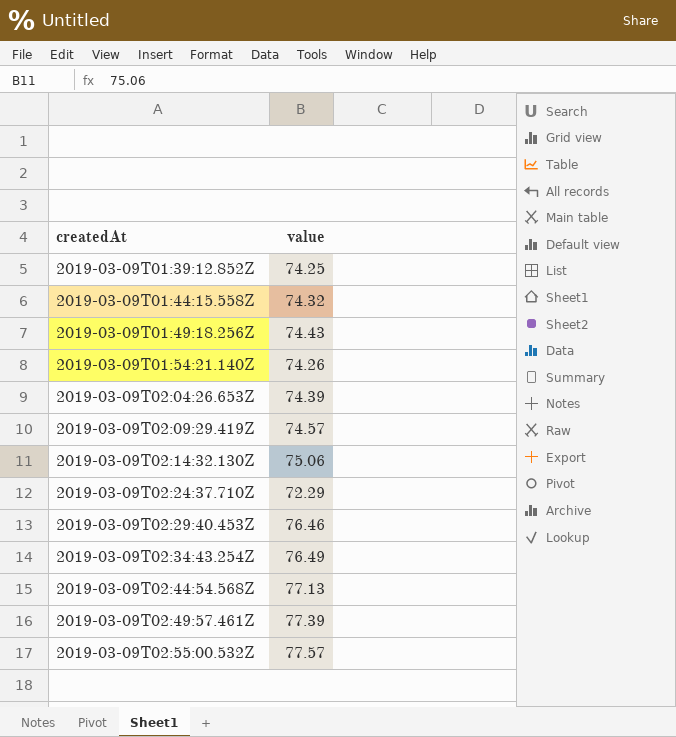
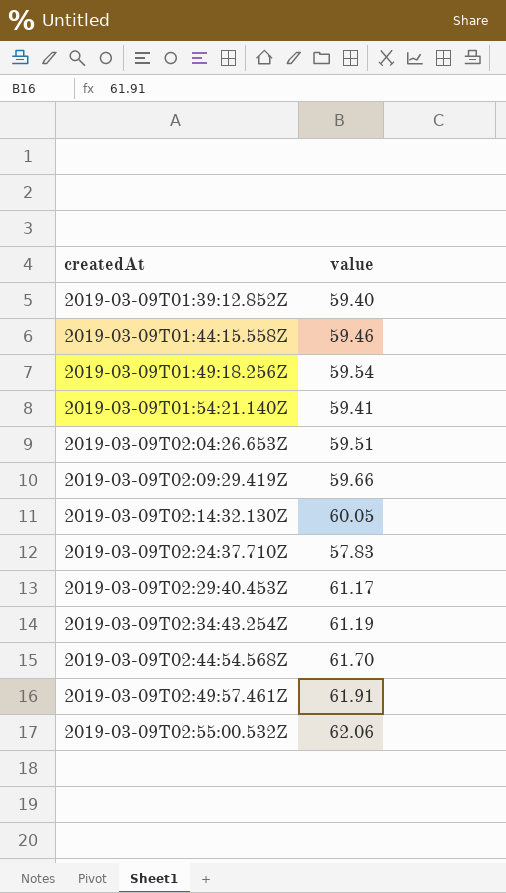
2019-03-09T01:39:12.852Z | value: 74.25 -> 59.40
2019-03-09T01:44:15.558Z | value: 74.32 -> 59.46
2019-03-09T01:49:18.256Z | value: 74.43 -> 59.54
2019-03-09T01:54:21.140Z | value: 74.26 -> 59.41
2019-03-09T02:04:26.653Z | value: 74.39 -> 59.51
2019-03-09T02:09:29.419Z | value: 74.57 -> 59.66
2019-03-09T02:14:32.130Z | value: 75.06 -> 60.05
2019-03-09T02:24:37.710Z | value: 72.29 -> 57.83
2019-03-09T02:29:40.453Z | value: 76.46 -> 61.17
2019-03-09T02:34:43.254Z | value: 76.49 -> 61.19
2019-03-09T02:44:54.568Z | value: 77.13 -> 61.70
2019-03-09T02:49:57.461Z | value: 77.39 -> 61.91
2019-03-09T02:55:00.532Z | value: 77.57 -> 62.06

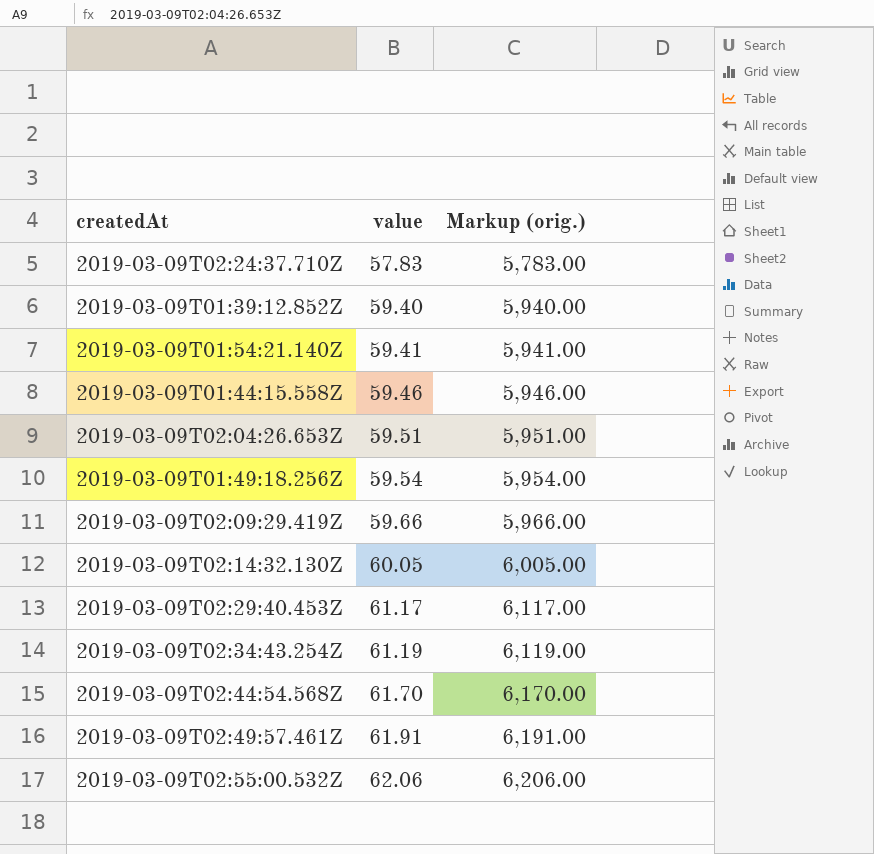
row order: createdAt ascending -> value ascending
column Markup (orig.) | formula: none -> [value] * 100

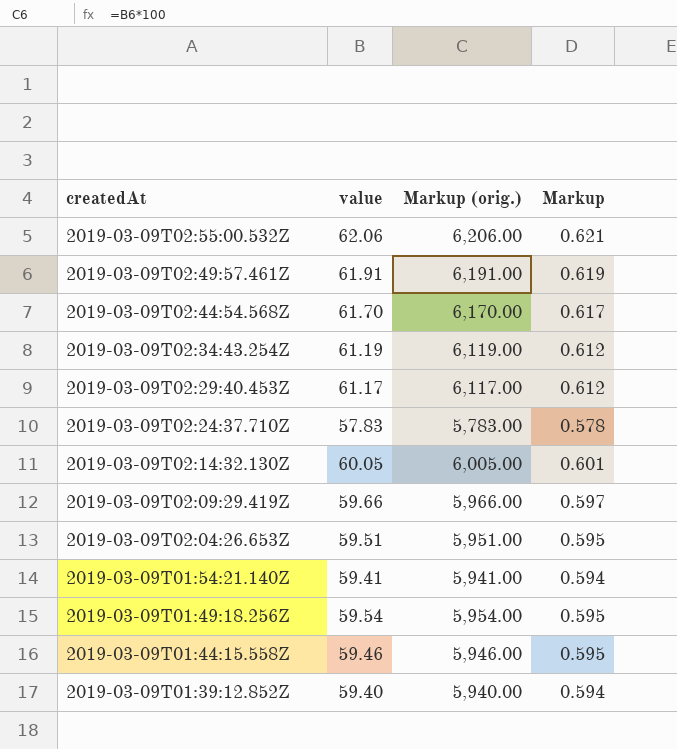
row order: value ascending -> createdAt descending
column Markup | formula: none -> [value] * 0.01

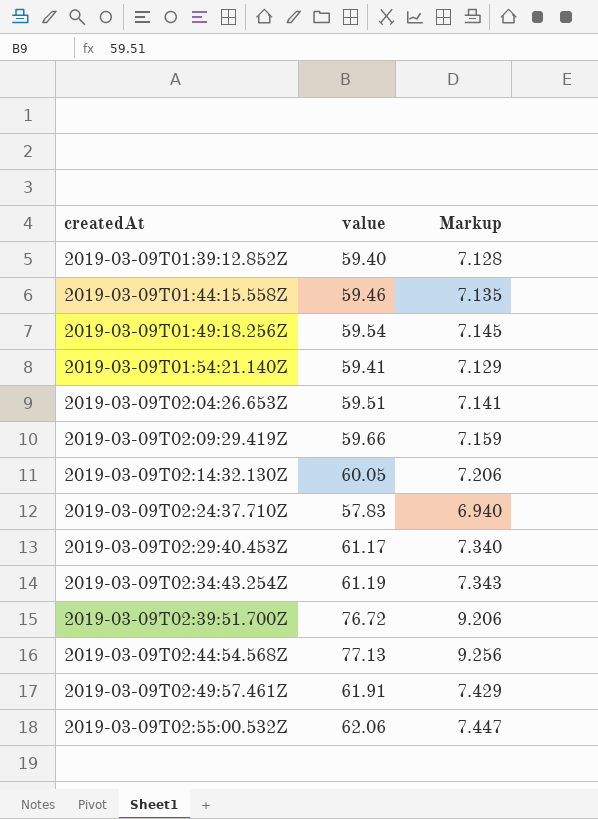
row order: createdAt descending -> createdAt ascending
column Markup (orig.) | formula: [value] * 100 -> none
column Markup | formula: [value] * 0.01 -> [value] * 0.12
row 2019-03-09T02:39:51.700Z: none -> 76.72 | 9.206
2019-03-09T02:44:54.568Z | value: 61.70 -> 77.13

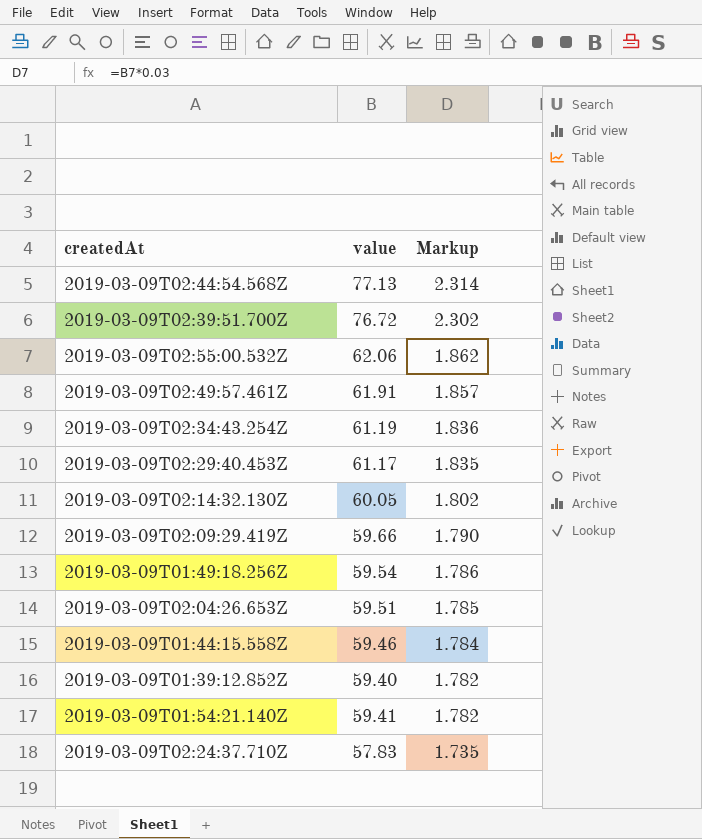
row order: createdAt ascending -> Markup descending
column Markup | formula: [value] * 0.12 -> [value] * 0.03

